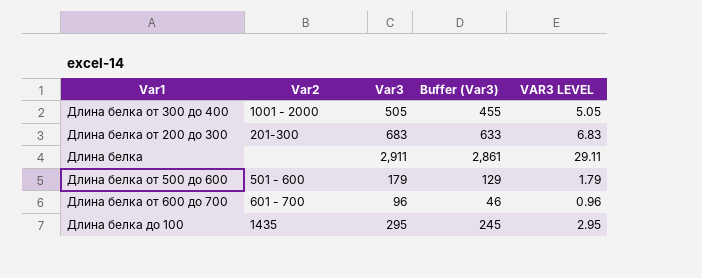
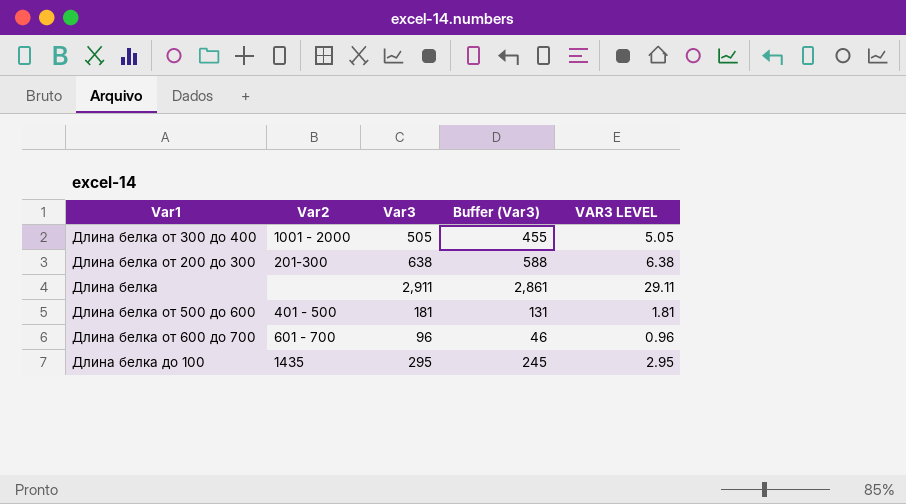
Длина белка от 200 до 300 | Var3: 683 -> 638
Длина белка от 200 до 300 | Buffer (Var3): 633 -> 588
Длина белка от 200 до 300 | VAR3 LEVEL: 6.83 -> 6.38
Длина белка от 500 до 600 | Var2: 501 - 600 -> 401 - 500
Длина белка от 500 до 600 | Var3: 179 -> 181
Длина белка от 500 до 600 | Buffer (Var3): 129 -> 131
Длина белка от 500 до 600 | VAR3 LEVEL: 1.79 -> 1.81

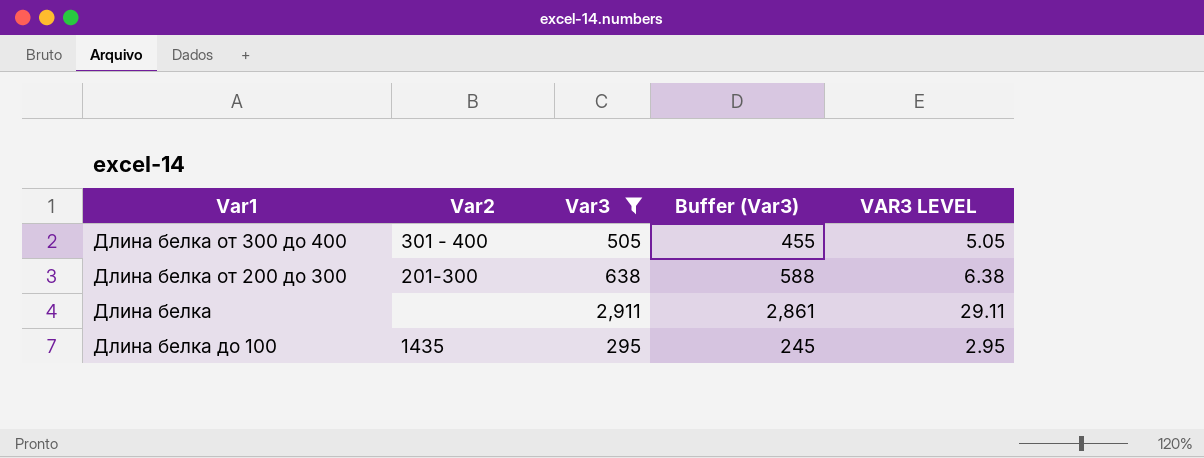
filter: none -> Var3 >= 295
Длина белка от 300 до 400 | Var2: 1001 - 2000 -> 301 - 400

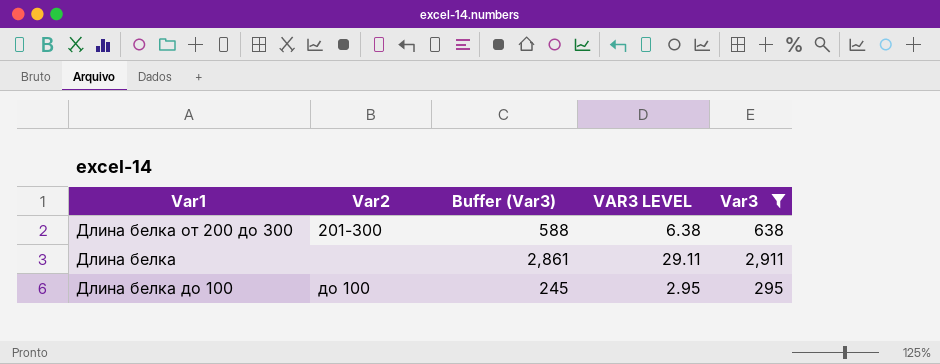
column Var3 | position: 3 -> 5
row Длина белка от 300 до 400: 301 - 400 | 505 | 455 | 5.05 -> none
Длина белка до 100 | Var2: 1435 -> до 100

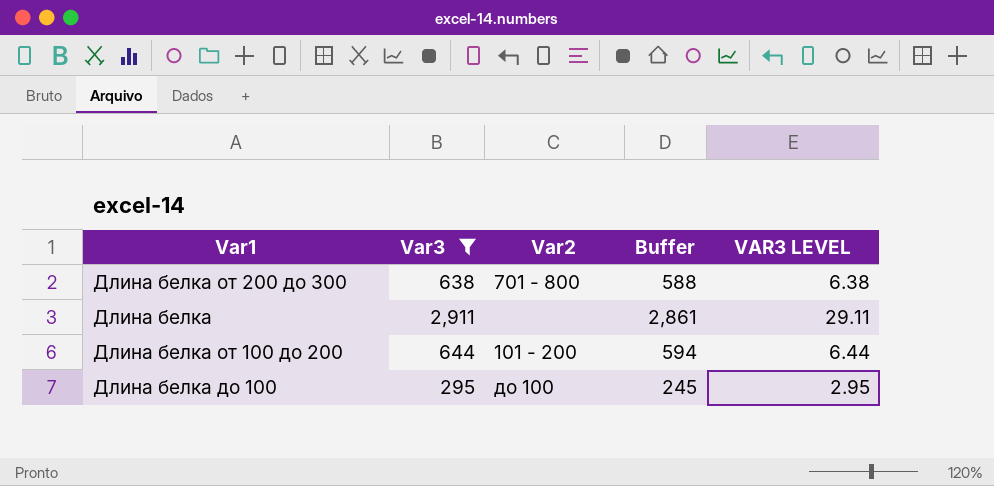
column Var3 | position: 5 -> 2
column name: Buffer (Var3) -> Buffer
Длина белка от 200 до 300 | Var2: 201-300 -> 701 - 800
row Длина белка от 100 до 200: none -> 644 | 101 - 200 | 594 | 6.44

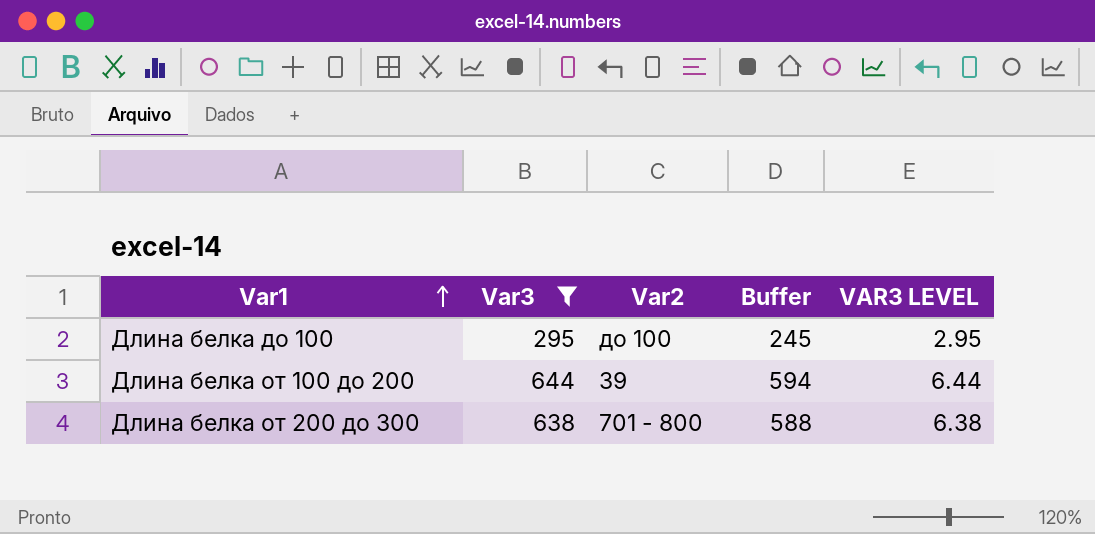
row order: none -> Var1 ascending
row Длина белка: 2,911 | none | 2,861 | 29.11 -> none
Длина белка от 100 до 200 | Var2: 101 - 200 -> 39

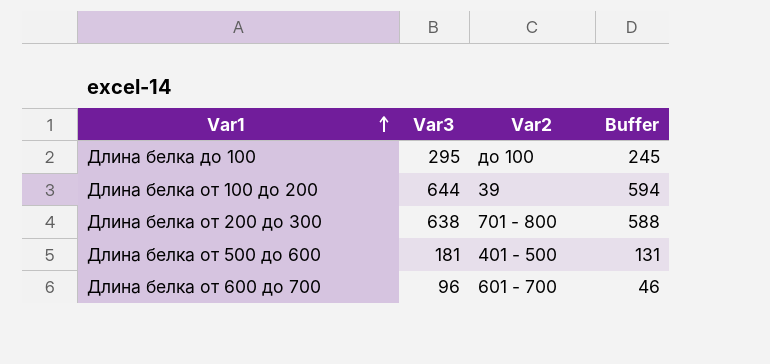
filter: Var3 >= 295 -> none
column VAR3 LEVEL | formula: [Var3] * 0.01 -> none

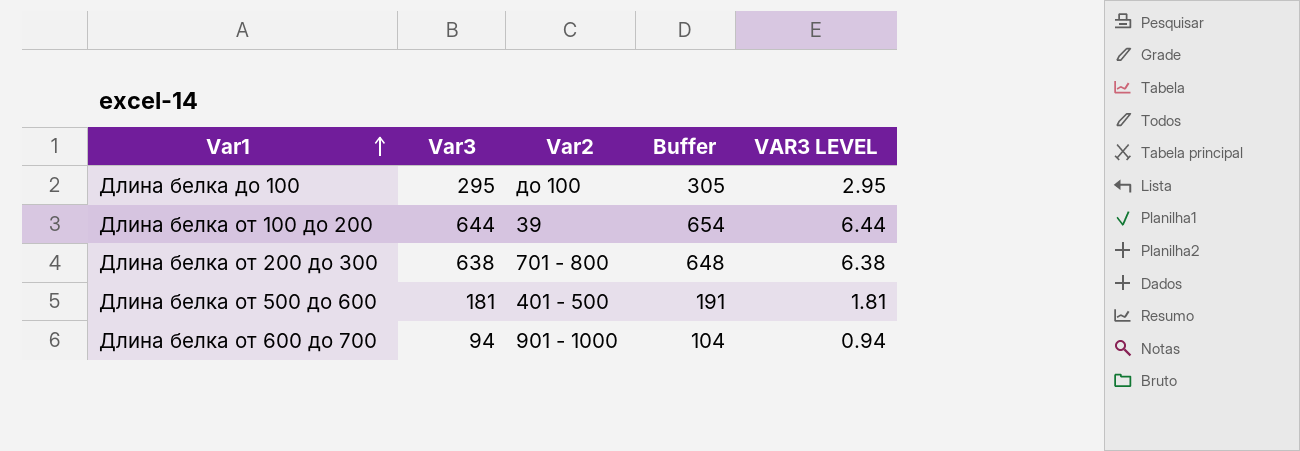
column Buffer | formula: [Var3] - 50 -> [Var3] + 10
column VAR3 LEVEL | formula: none -> [Var3] * 0.01
Длина белка от 600 до 700 | Var3: 96 -> 94
Длина белка от 600 до 700 | Var2: 601 - 700 -> 901 - 1000

